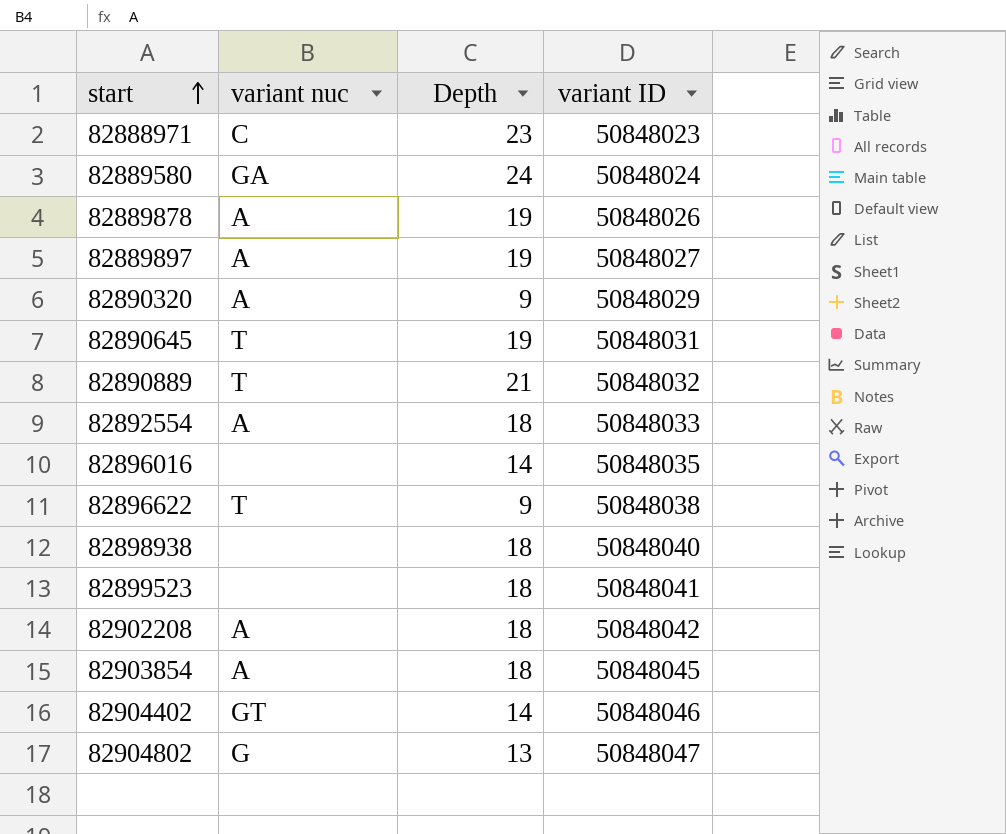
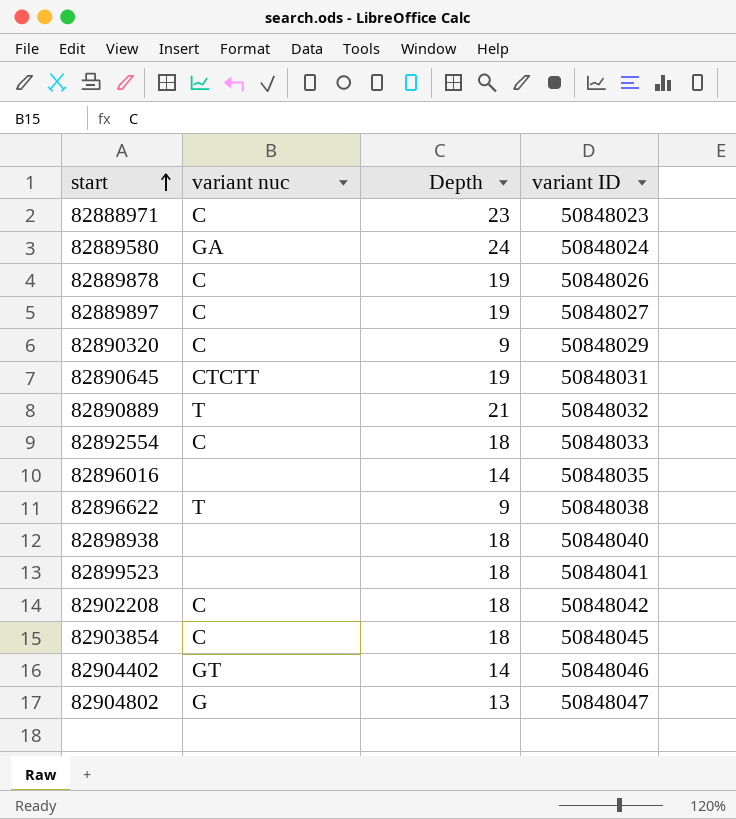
82889878 | variant nuc: A -> C
82889897 | variant nuc: A -> C
82890320 | variant nuc: A -> C
82890645 | variant nuc: T -> CTCTT
82892554 | variant nuc: A -> C
82902208 | variant nuc: A -> C
82903854 | variant nuc: A -> C

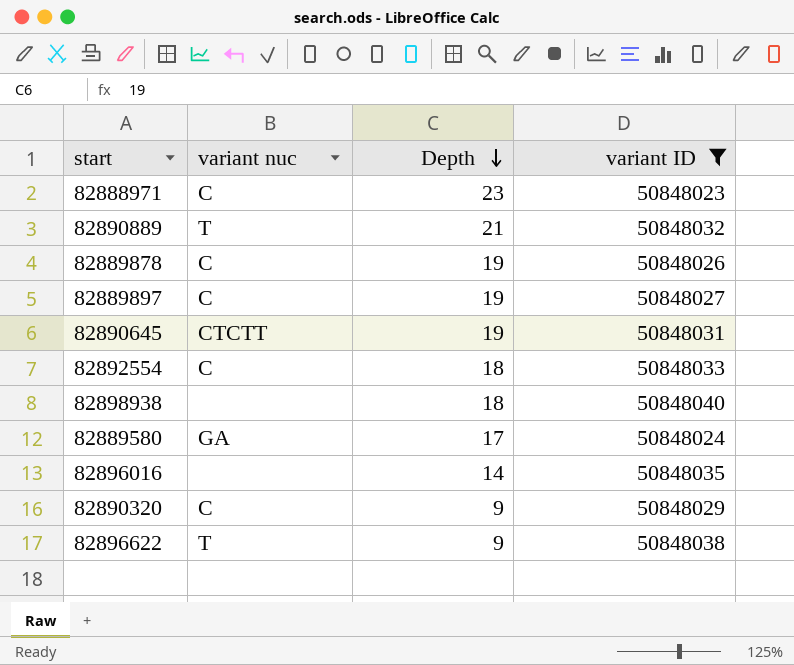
filter: none -> variant ID <= 50848040
row order: start ascending -> Depth descending
82889580 | Depth: 24 -> 17

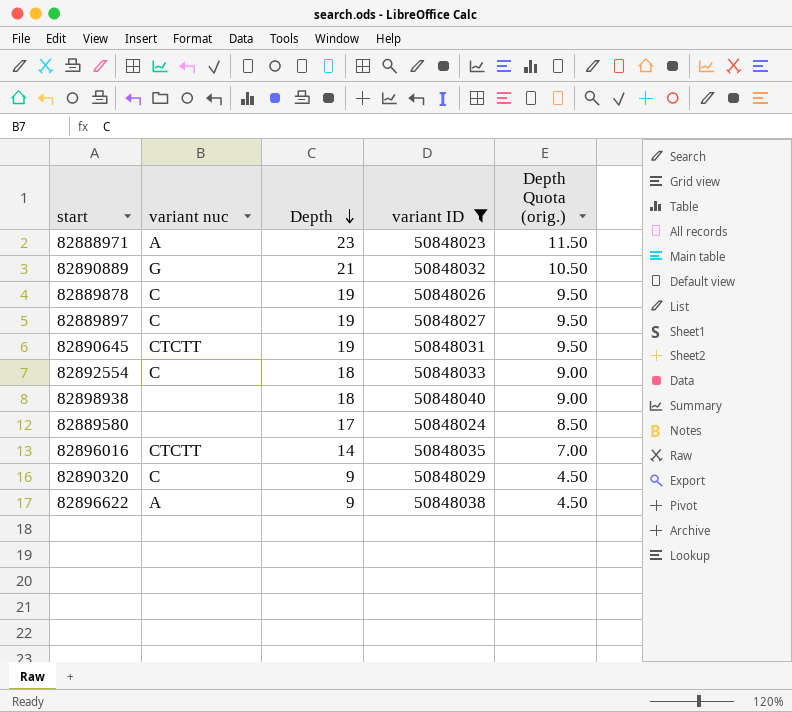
column Depth Quota (orig.) | formula: none -> [Depth] * 0.5
82888971 | variant nuc: C -> A
82890889 | variant nuc: T -> G
82889580 | variant nuc: GA -> none
82896016 | variant nuc: none -> CTCTT
82896622 | variant nuc: T -> A

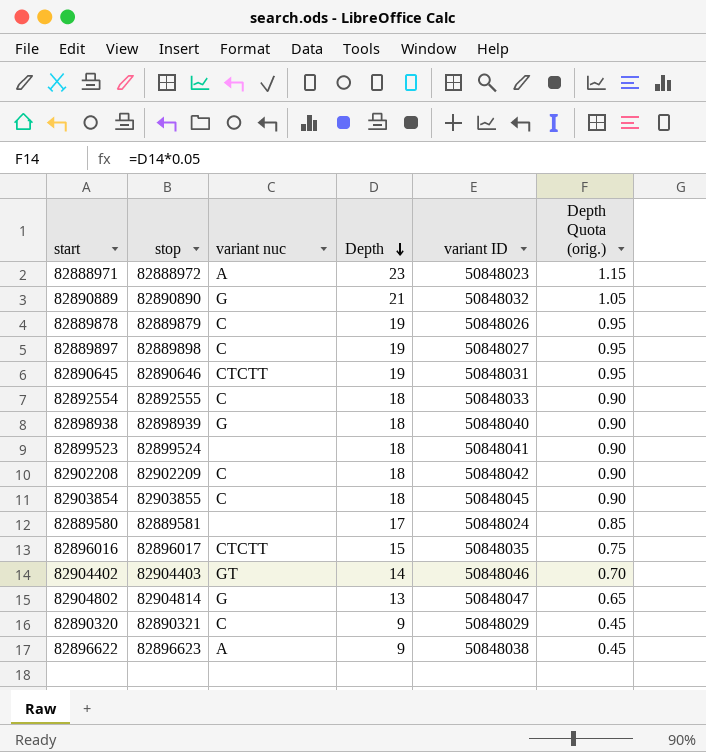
filter: variant ID <= 50848040 -> none
column stop | position: none -> 2
column Depth Quota (orig.) | formula: [Depth] * 0.5 -> [Depth] * 0.05
82898938 | variant nuc: none -> G
82896016 | Depth: 14 -> 15

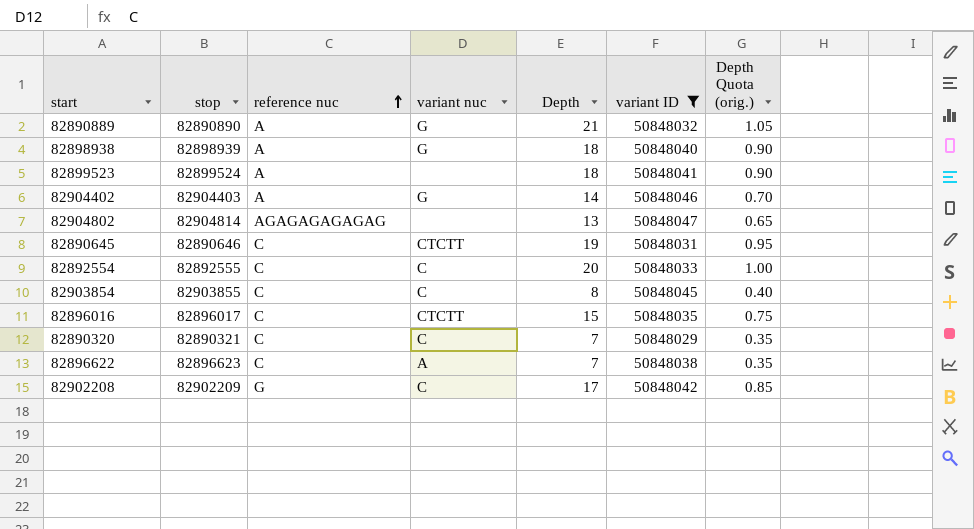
filter: none -> variant ID >= 50848029
row order: Depth descending -> reference nuc ascending
column reference nuc | position: none -> 3
82904402 | variant nuc: GT -> G
82904802 | variant nuc: G -> none
82892554 | Depth: 18 -> 20
82892554 | Depth Quota (orig.): 0.90 -> 1.00
82903854 | Depth: 18 -> 8
82903854 | Depth Quota (orig.): 0.90 -> 0.40
82890320 | Depth: 9 -> 7
82890320 | Depth Quota (orig.): 0.45 -> 0.35
82896622 | Depth: 9 -> 7
82896622 | Depth Quota (orig.): 0.45 -> 0.35
82902208 | Depth: 18 -> 17
82902208 | Depth Quota (orig.): 0.90 -> 0.85

